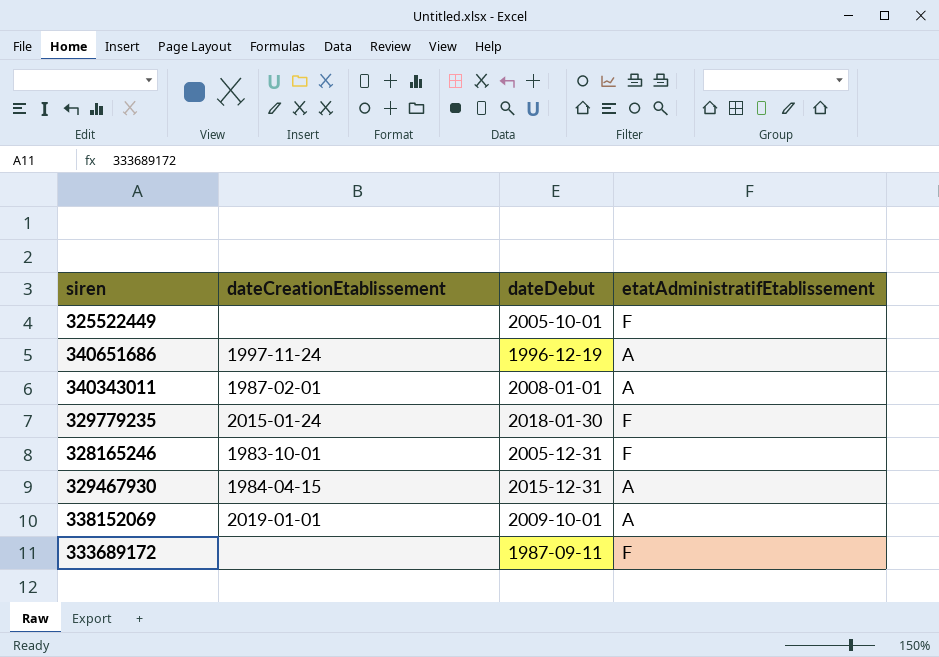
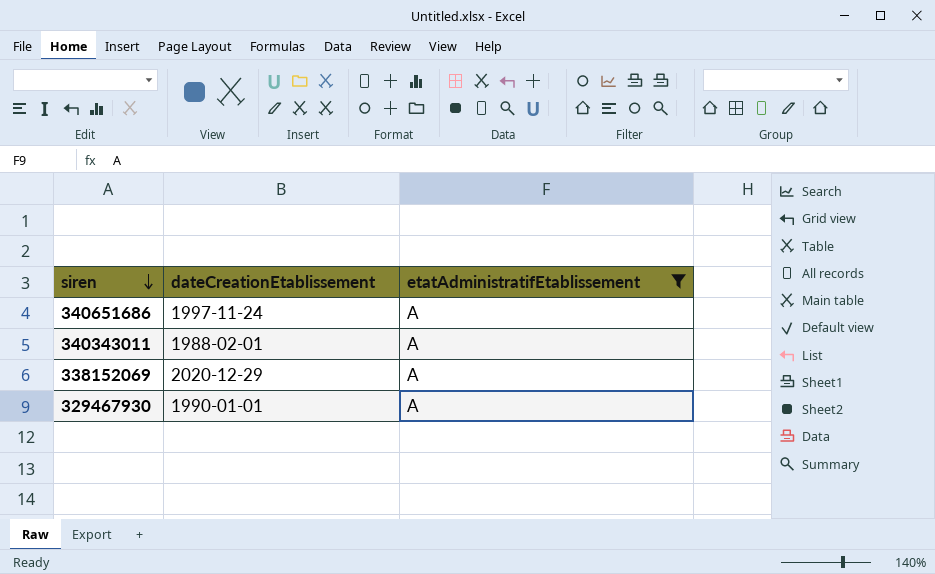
filter: none -> etatAdministratifEtablissement = A
row order: none -> siren descending
column dateDebut | position: 3 -> none
340343011 | dateCreationEtablissement: 1987-02-01 -> 1988-02-01
338152069 | dateCreationEtablissement: 2019-01-01 -> 2020-12-29
329467930 | dateCreationEtablissement: 1984-04-15 -> 1990-01-01

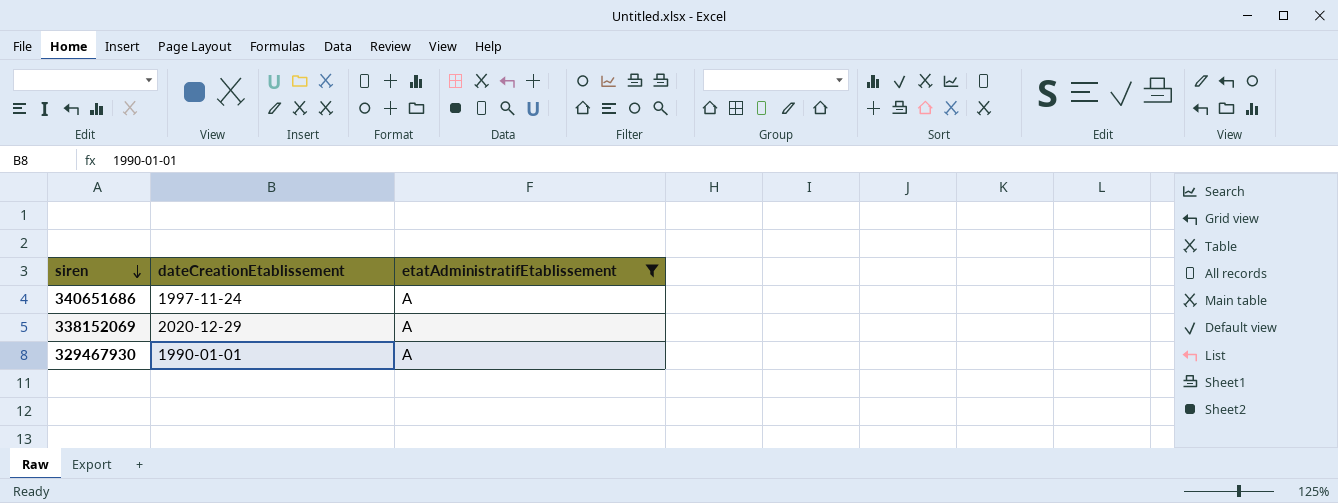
row 340343011: 1988-02-01 | A -> none

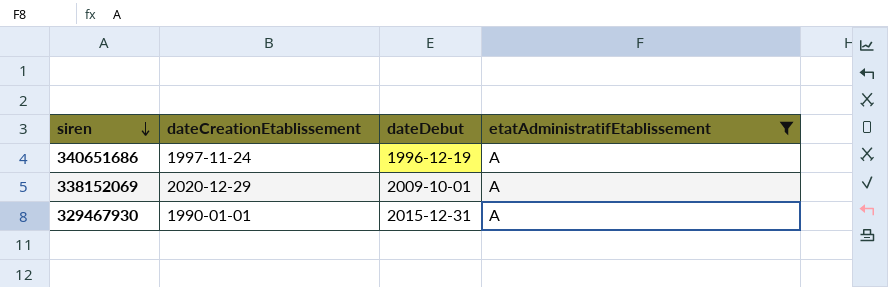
column dateDebut | position: none -> 3

